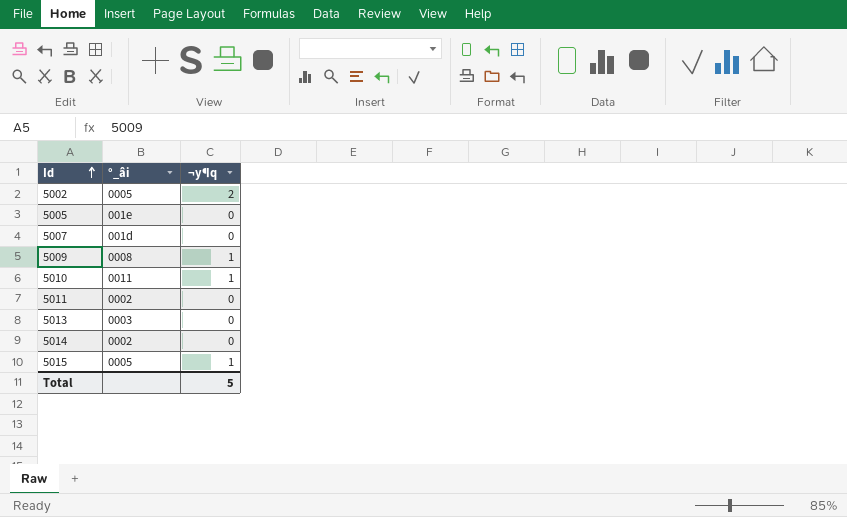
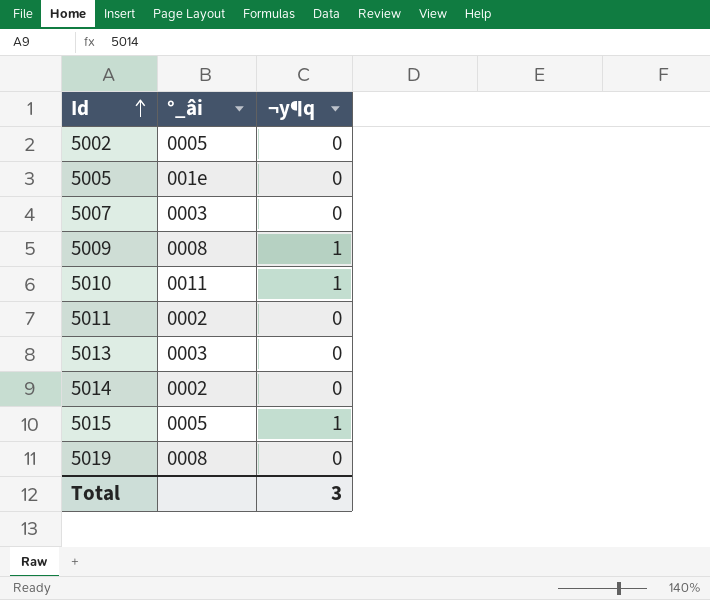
5002 | ¬y¶q: 2 -> 0
5007 | °_âi: 001d -> 0003
row 5019: none -> 0008 | 0
Total | ¬y¶q: 5 -> 3

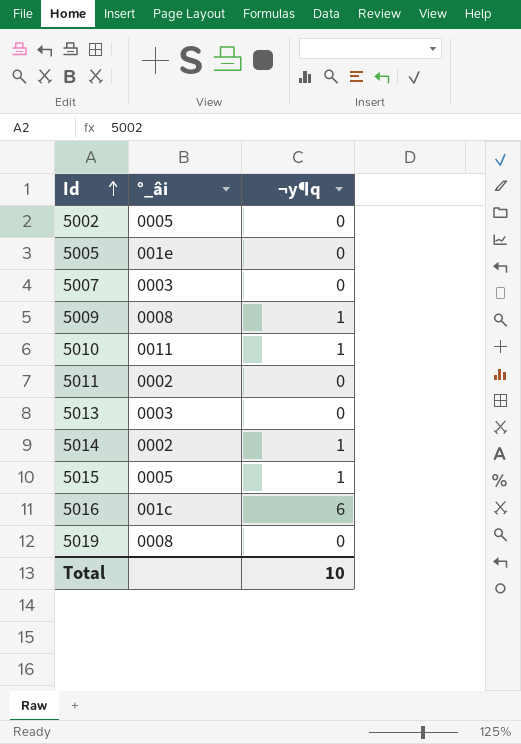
5014 | ¬y¶q: 0 -> 1
row 5016: none -> 001c | 6
Total | ¬y¶q: 3 -> 10

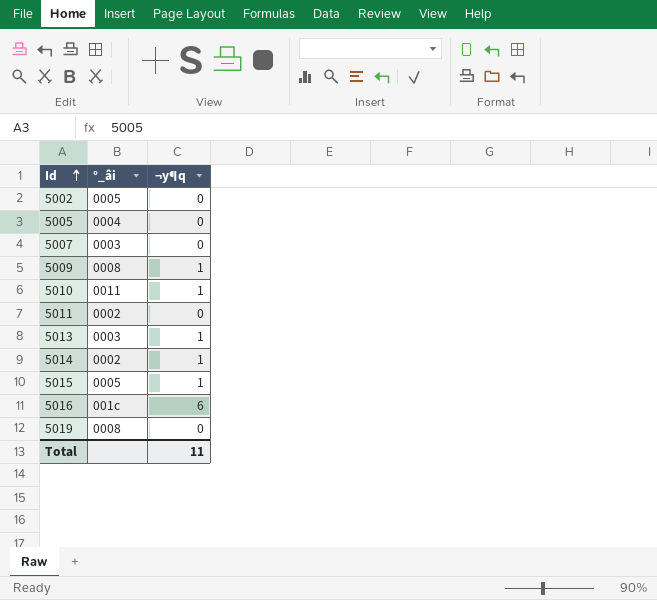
5005 | °_âi: 001e -> 0004
5013 | ¬y¶q: 0 -> 1
Total | ¬y¶q: 10 -> 11

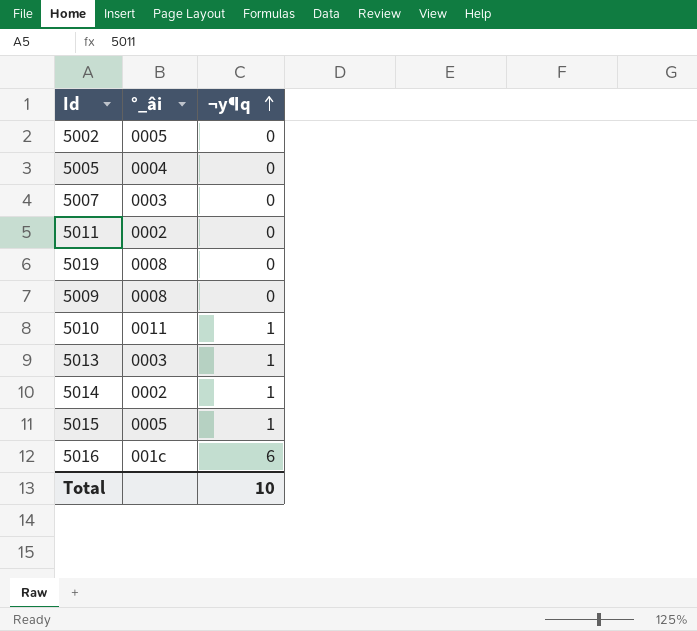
row order: Id ascending -> ¬y¶q ascending
5009 | ¬y¶q: 1 -> 0
Total | ¬y¶q: 11 -> 10

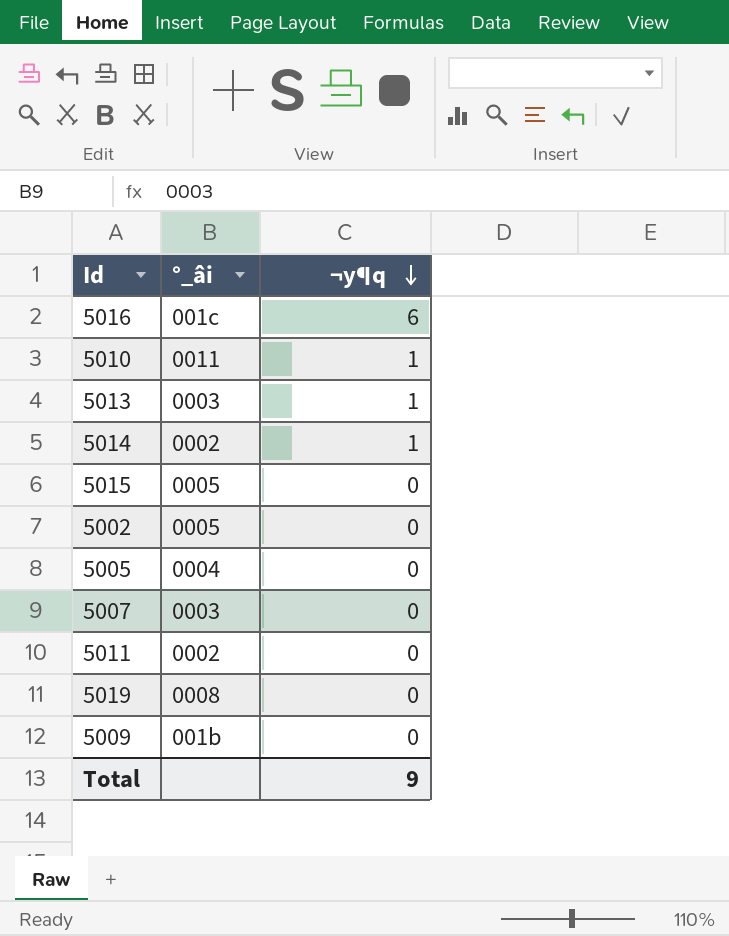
row order: ¬y¶q ascending -> ¬y¶q descending
5015 | ¬y¶q: 1 -> 0
5009 | °_âi: 0008 -> 001b
Total | ¬y¶q: 10 -> 9

